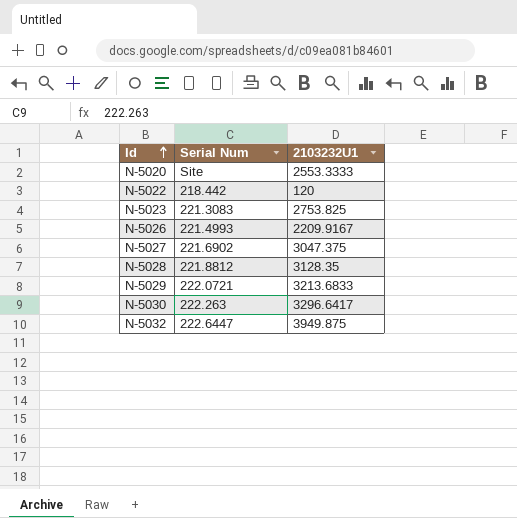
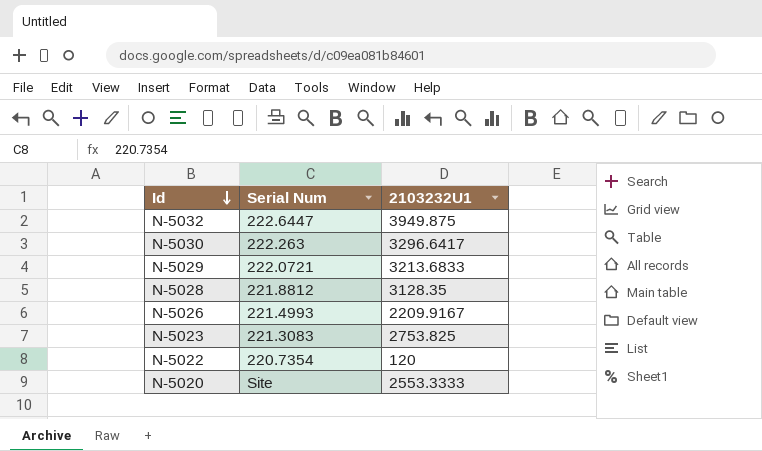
row order: Id ascending -> Id descending
row N-5027: 221.6902 | 3047.375 -> none
N-5022 | Serial Num: 218.442 -> 220.7354

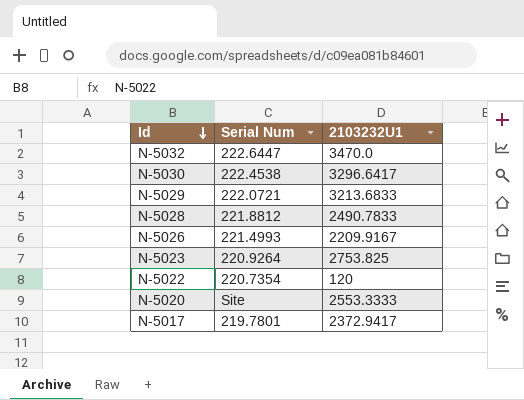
N-5032 | 2103232U1: 3949.875 -> 3470.0
N-5030 | Serial Num: 222.263 -> 222.4538
N-5028 | 2103232U1: 3128.35 -> 2490.7833
N-5023 | Serial Num: 221.3083 -> 220.9264
row N-5017: none -> 219.7801 | 2372.9417

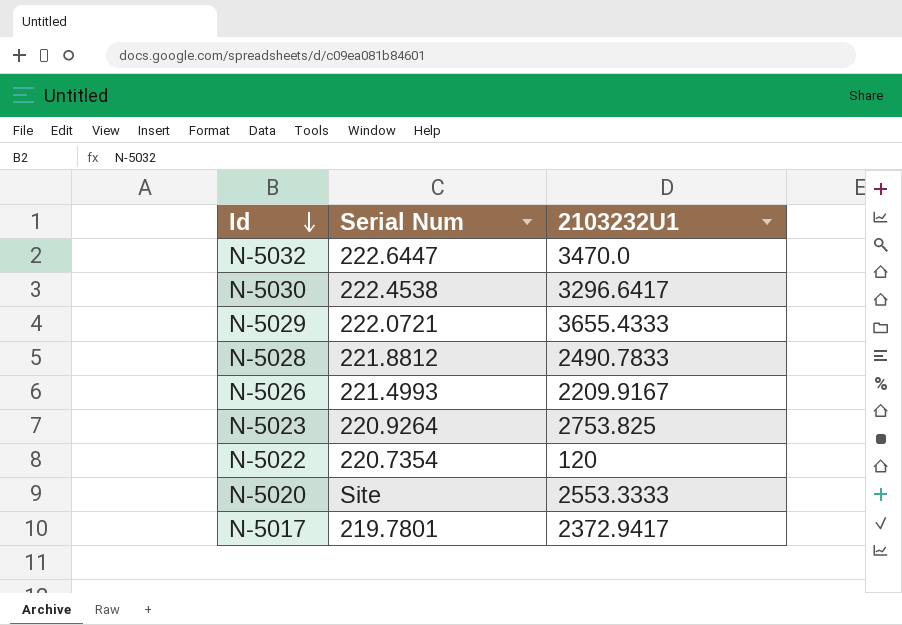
N-5029 | 2103232U1: 3213.6833 -> 3655.4333

